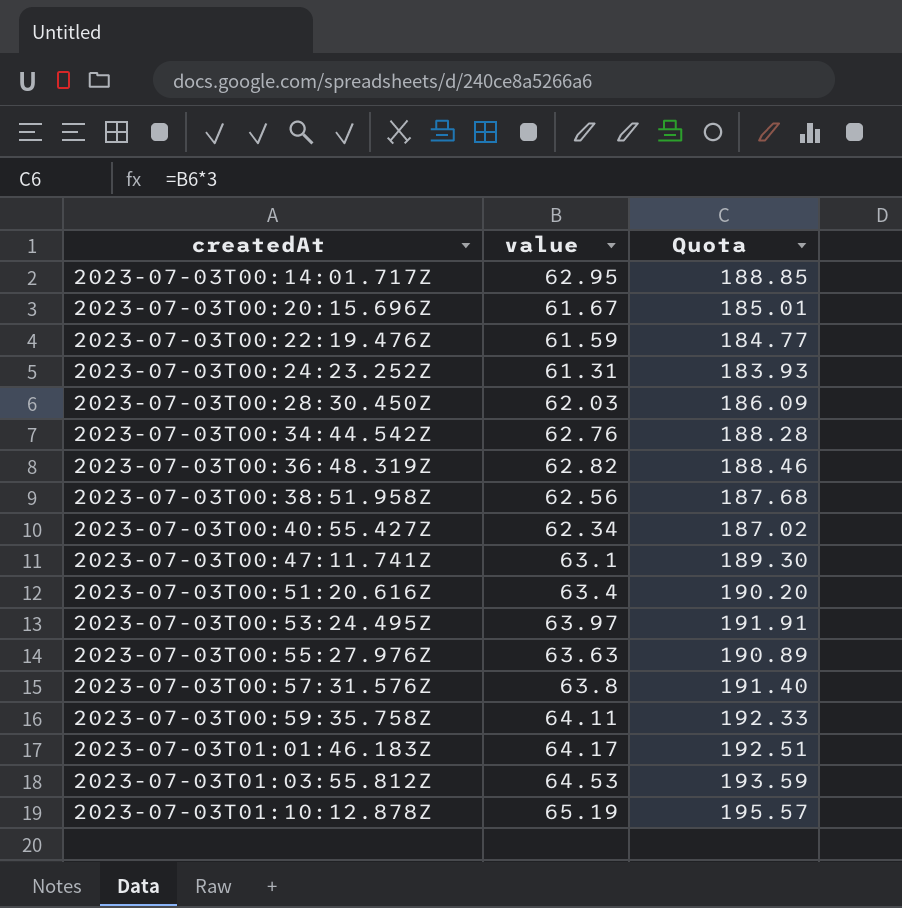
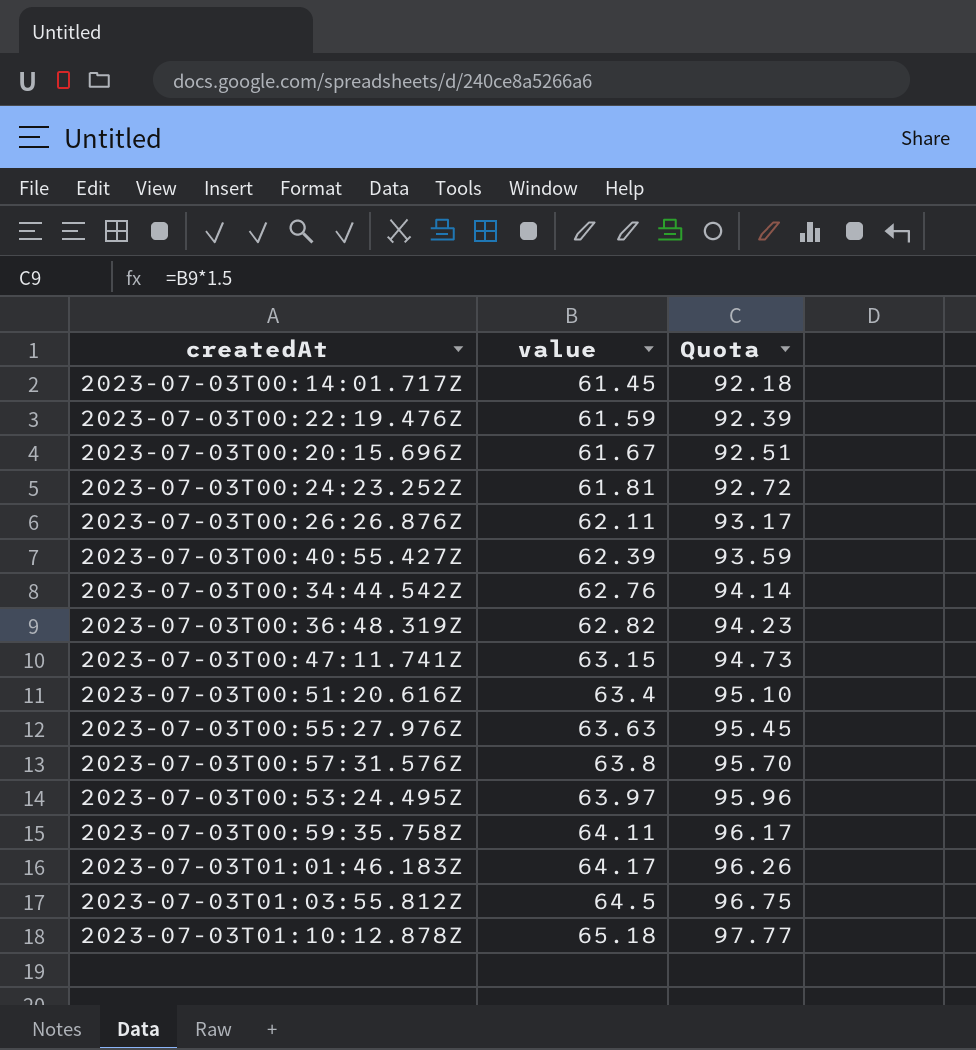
row order: createdAt ascending -> value ascending
column Quota | formula: [value] * 3 -> [value] * 1.5
row 2023-07-03T00:28:30.450Z: 62.03 | 186.09 -> none
row 2023-07-03T00:38:51.958Z: 62.56 | 187.68 -> none
2023-07-03T00:14:01.717Z | value: 62.95 -> 61.45
2023-07-03T00:24:23.252Z | value: 61.31 -> 61.81
row 2023-07-03T00:26:26.876Z: none -> 62.11 | 93.17
2023-07-03T00:40:55.427Z | value: 62.34 -> 62.39
2023-07-03T00:47:11.741Z | value: 63.1 -> 63.15
2023-07-03T01:03:55.812Z | value: 64.53 -> 64.5
2023-07-03T01:10:12.878Z | value: 65.19 -> 65.18

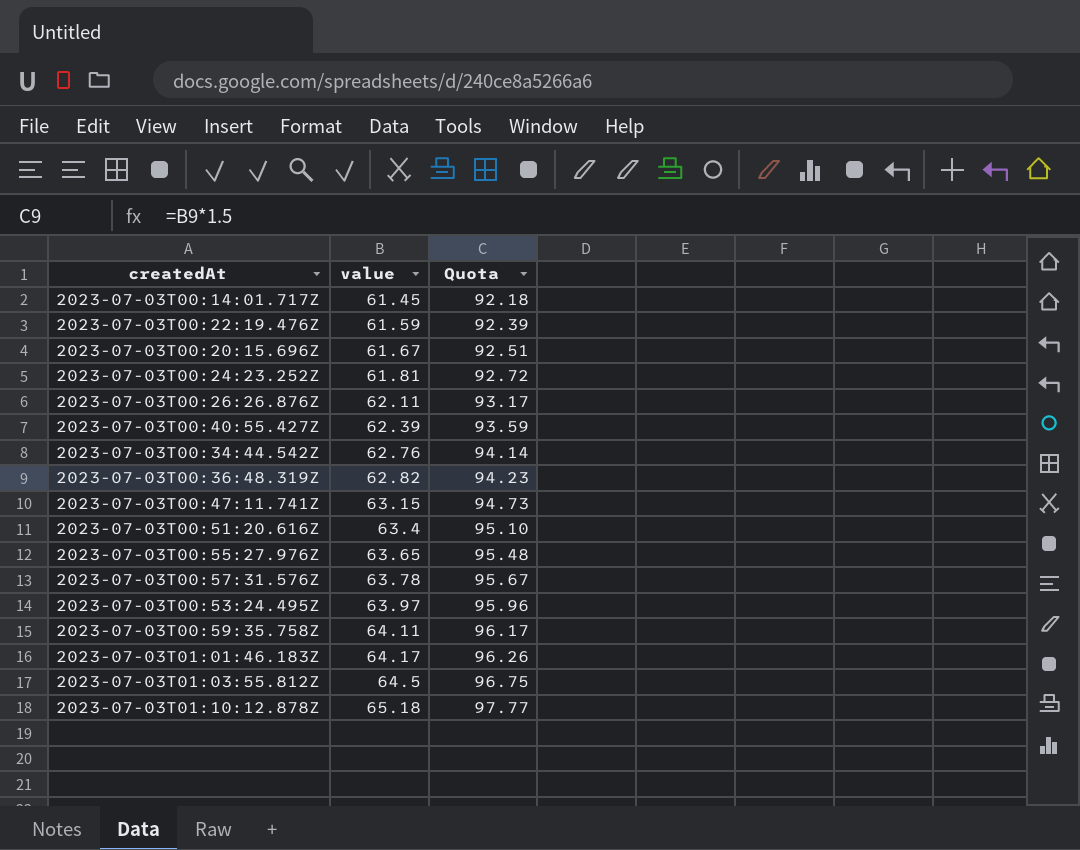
2023-07-03T00:55:27.976Z | value: 63.63 -> 63.65
2023-07-03T00:55:27.976Z | Quota: 95.45 -> 95.48
2023-07-03T00:57:31.576Z | value: 63.8 -> 63.78
2023-07-03T00:57:31.576Z | Quota: 95.70 -> 95.67

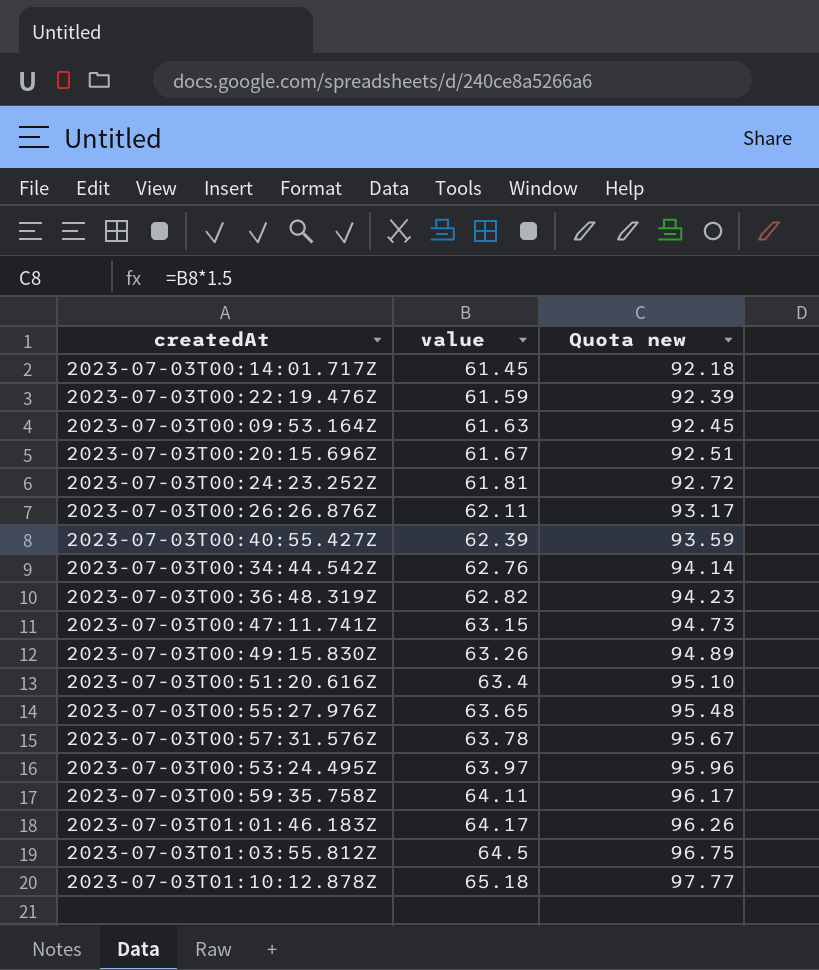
column name: Quota -> Quota new
row 2023-07-03T00:09:53.164Z: none -> 61.63 | 92.45
row 2023-07-03T00:49:15.830Z: none -> 63.26 | 94.89

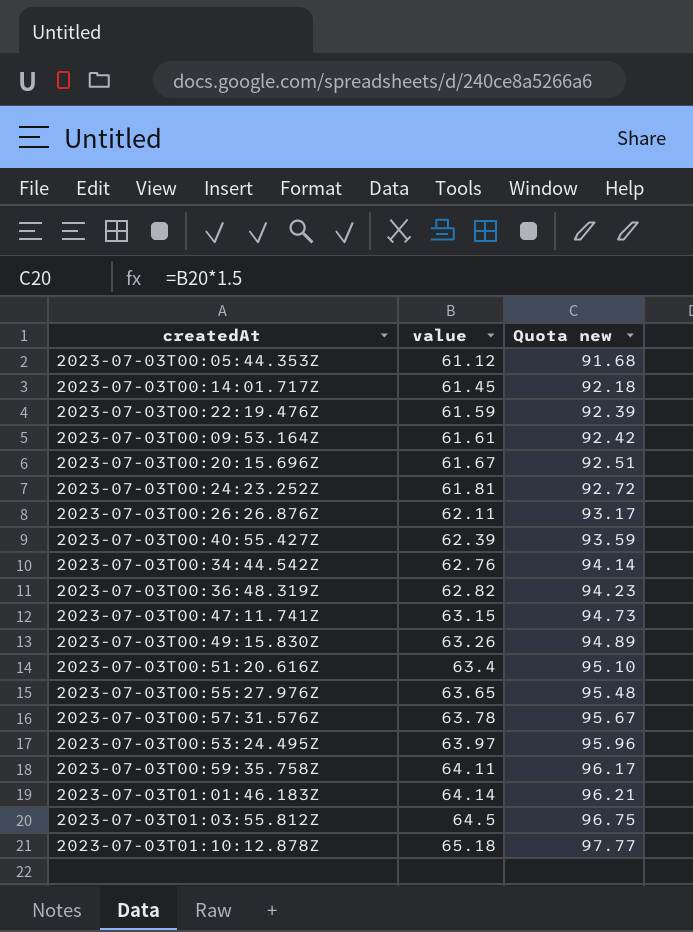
row 2023-07-03T00:05:44.353Z: none -> 61.12 | 91.68
2023-07-03T00:09:53.164Z | value: 61.63 -> 61.61
2023-07-03T00:09:53.164Z | Quota new: 92.45 -> 92.42
2023-07-03T01:01:46.183Z | value: 64.17 -> 64.14
2023-07-03T01:01:46.183Z | Quota new: 96.26 -> 96.21

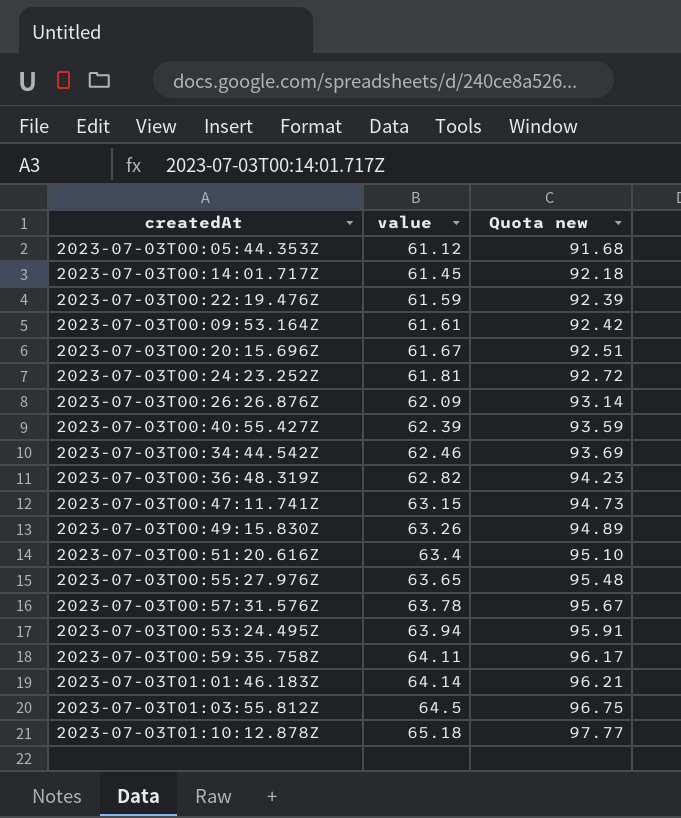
2023-07-03T00:26:26.876Z | value: 62.11 -> 62.09
2023-07-03T00:26:26.876Z | Quota new: 93.17 -> 93.14
2023-07-03T00:34:44.542Z | value: 62.76 -> 62.46
2023-07-03T00:34:44.542Z | Quota new: 94.14 -> 93.69
2023-07-03T00:53:24.495Z | value: 63.97 -> 63.94
2023-07-03T00:53:24.495Z | Quota new: 95.96 -> 95.91

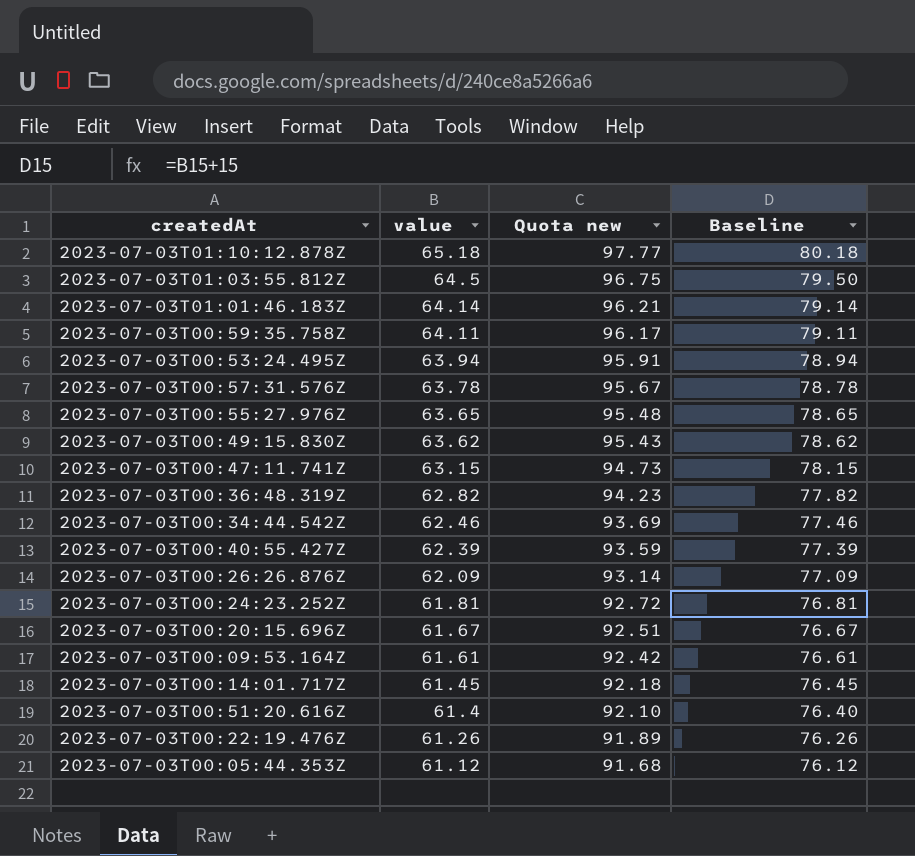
row order: value ascending -> value descending
column Baseline | formula: none -> [value] + 15
2023-07-03T00:49:15.830Z | value: 63.26 -> 63.62
2023-07-03T00:49:15.830Z | Quota new: 94.89 -> 95.43
2023-07-03T00:51:20.616Z | value: 63.4 -> 61.4
2023-07-03T00:51:20.616Z | Quota new: 95.10 -> 92.10
2023-07-03T00:22:19.476Z | value: 61.59 -> 61.26
2023-07-03T00:22:19.476Z | Quota new: 92.39 -> 91.89

